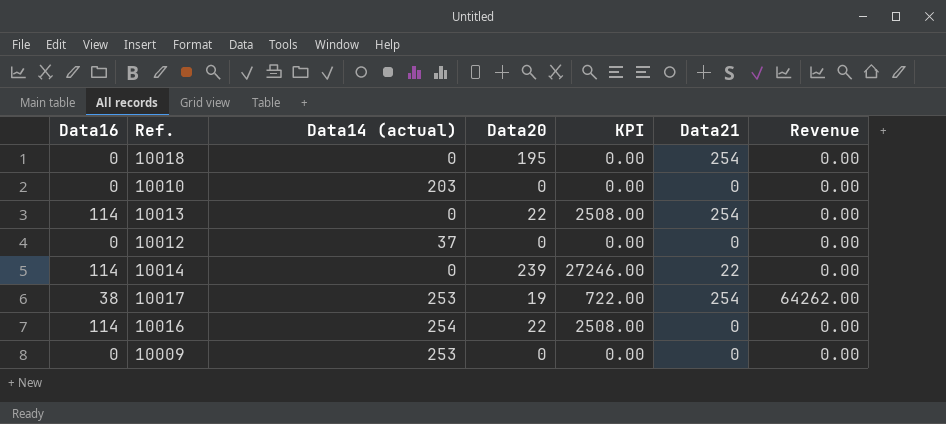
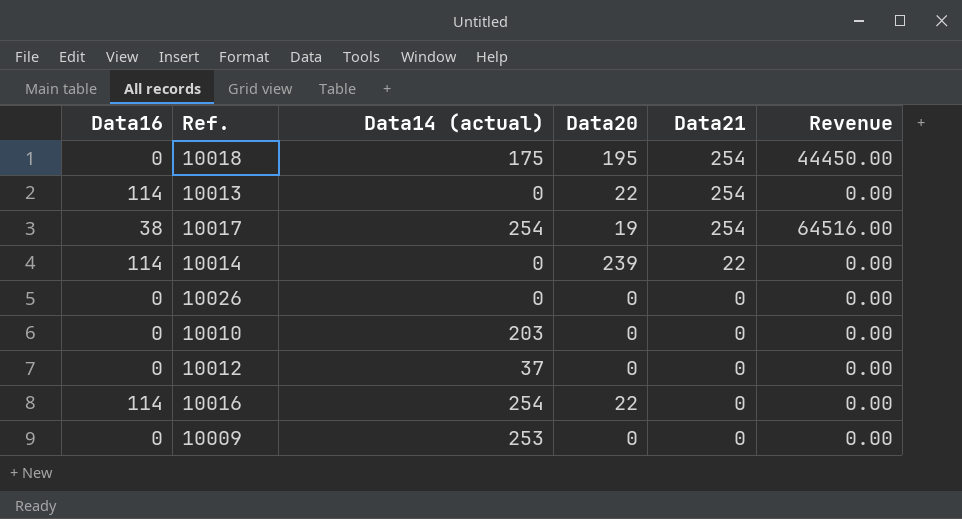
row order: none -> Data21 descending
column KPI | formula: [Data16] * [Data20] -> none
10018 | Data14 (actual): 0 -> 175
10018 | Revenue: 0.00 -> 44450.00
10017 | Data14 (actual): 253 -> 254
10017 | Revenue: 64262.00 -> 64516.00
row 10026: none -> 0 | 0 | 0 | 0 | 0.00

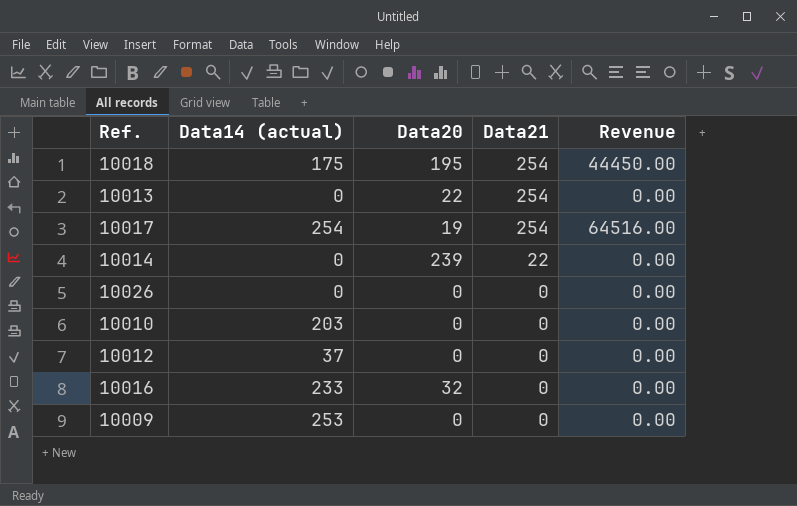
column Data16 | position: 1 -> none
10016 | Data14 (actual): 254 -> 233
10016 | Data20: 22 -> 32

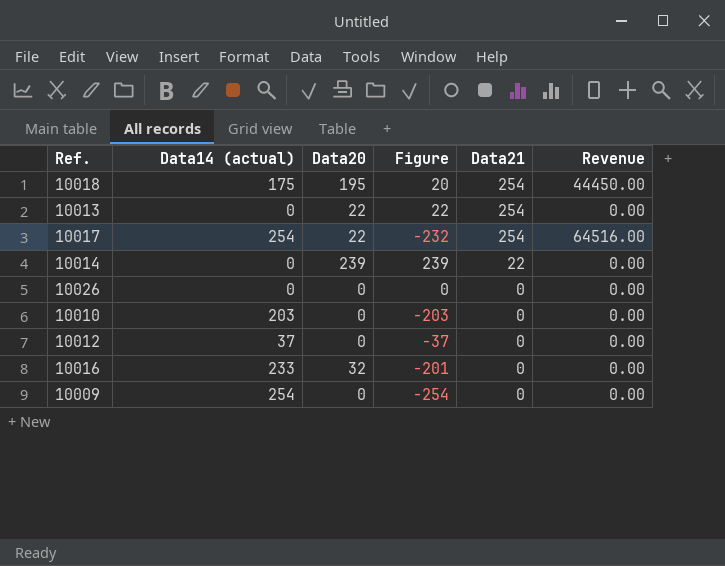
column Figure | formula: none -> [Data20] - [Data14 (actual)]
10017 | Data20: 19 -> 22
10009 | Data14 (actual): 253 -> 254

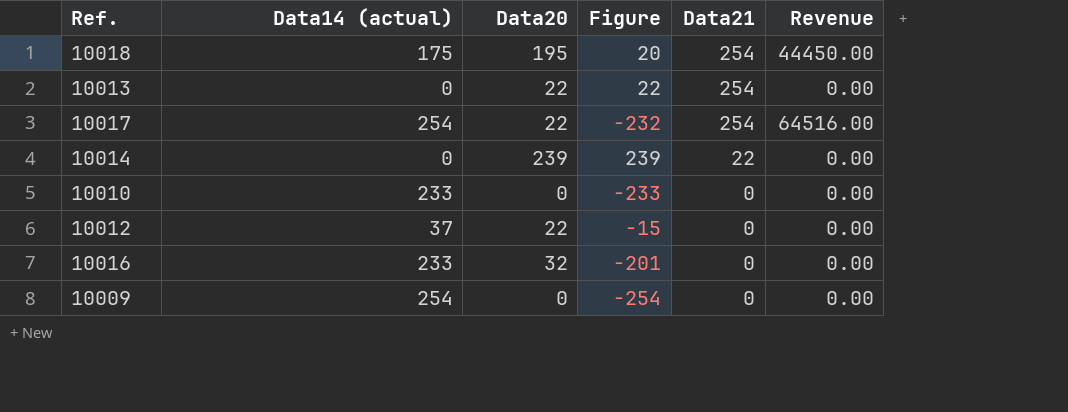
row 10026: 0 | 0 | 0 | 0 | 0.00 -> none
10010 | Data14 (actual): 203 -> 233
10010 | Figure: -203 -> -233
10012 | Data20: 0 -> 22
10012 | Figure: -37 -> -15

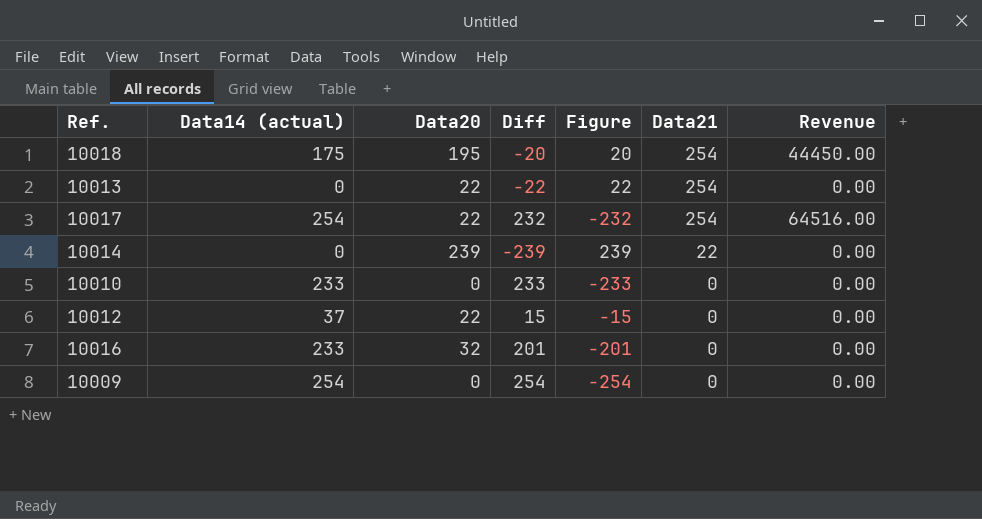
column Diff | formula: none -> [Data14 (actual)] - [Data20]

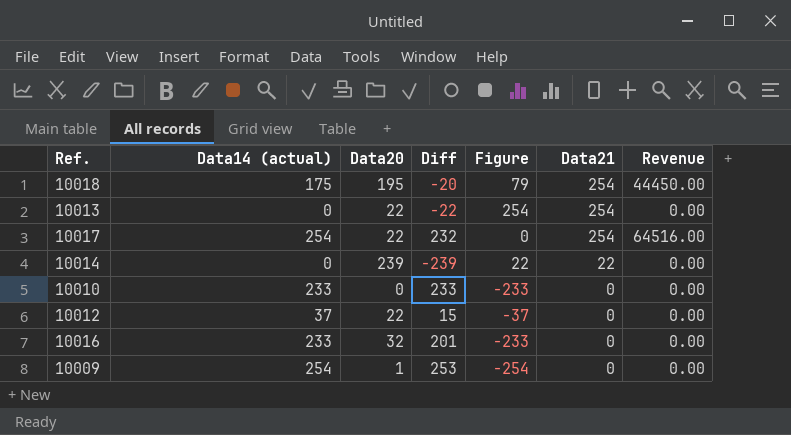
column Figure | formula: [Data20] - [Data14 (actual)] -> [Data21] - [Data14 (actual)]
10009 | Data20: 0 -> 1
10009 | Diff: 254 -> 253

